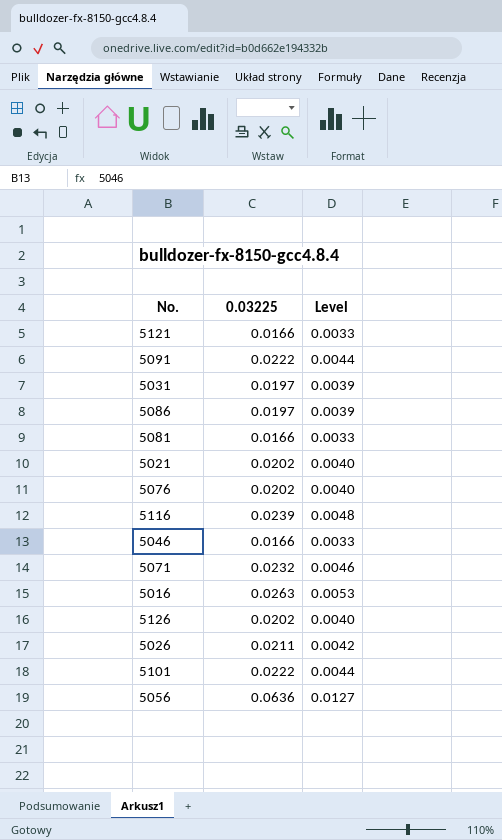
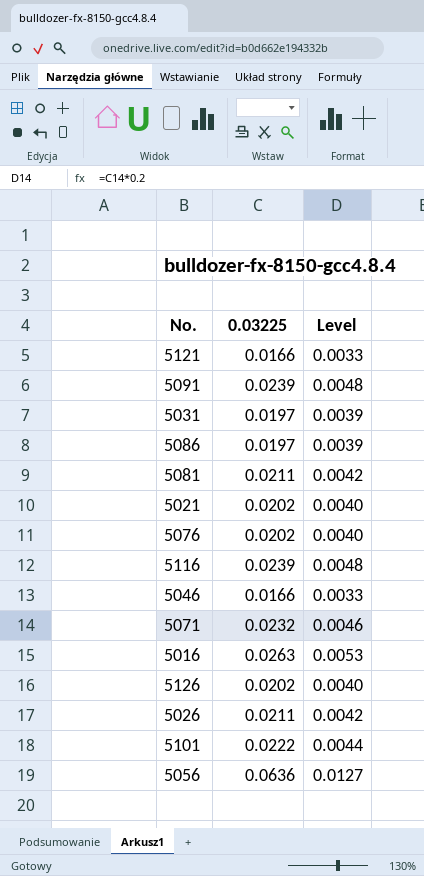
5091 | 0.03225: 0.0222 -> 0.0239
5091 | Level: 0.0044 -> 0.0048
5081 | 0.03225: 0.0166 -> 0.0211
5081 | Level: 0.0033 -> 0.0042

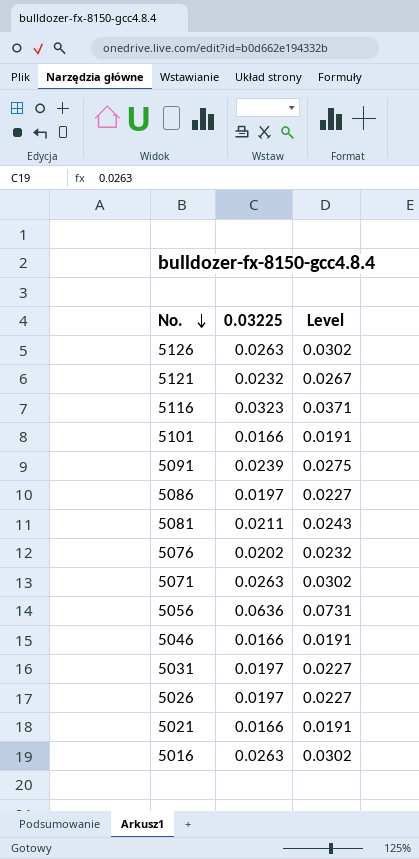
row order: none -> No. descending
column Level | formula: [0.03225] * 0.2 -> [0.03225] * 1.15
5126 | 0.03225: 0.0202 -> 0.0263
5121 | 0.03225: 0.0166 -> 0.0232
5116 | 0.03225: 0.0239 -> 0.0323
5101 | 0.03225: 0.0222 -> 0.0166
5071 | 0.03225: 0.0232 -> 0.0263
5026 | 0.03225: 0.0211 -> 0.0197
5021 | 0.03225: 0.0202 -> 0.0166

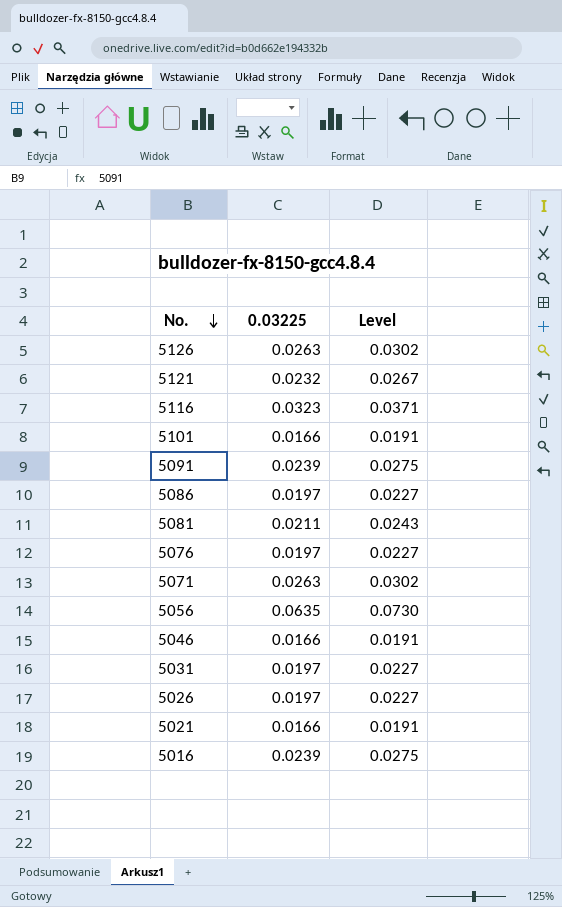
5076 | 0.03225: 0.0202 -> 0.0197
5076 | Level: 0.0232 -> 0.0227
5056 | 0.03225: 0.0636 -> 0.0635
5056 | Level: 0.0731 -> 0.0730
5016 | 0.03225: 0.0263 -> 0.0239
5016 | Level: 0.0302 -> 0.0275

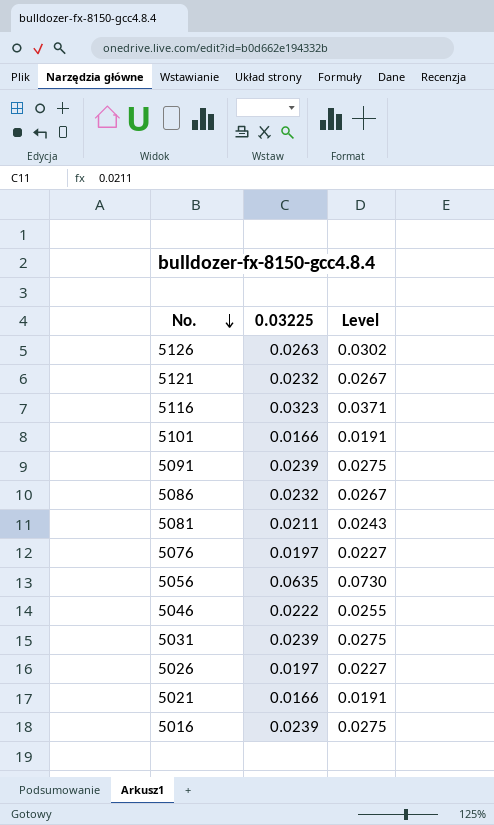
row 5071: 0.0263 | 0.0302 -> none
5086 | 0.03225: 0.0197 -> 0.0232
5086 | Level: 0.0227 -> 0.0267
5046 | 0.03225: 0.0166 -> 0.0222
5046 | Level: 0.0191 -> 0.0255
5031 | 0.03225: 0.0197 -> 0.0239
5031 | Level: 0.0227 -> 0.0275

